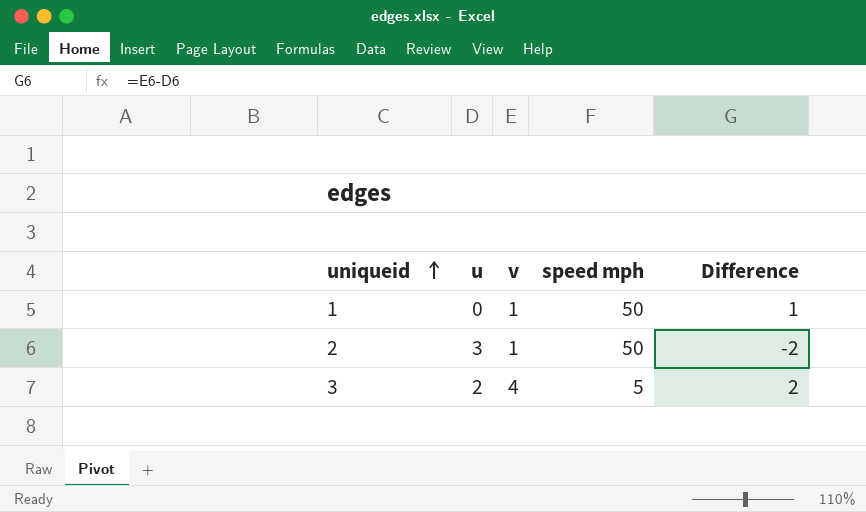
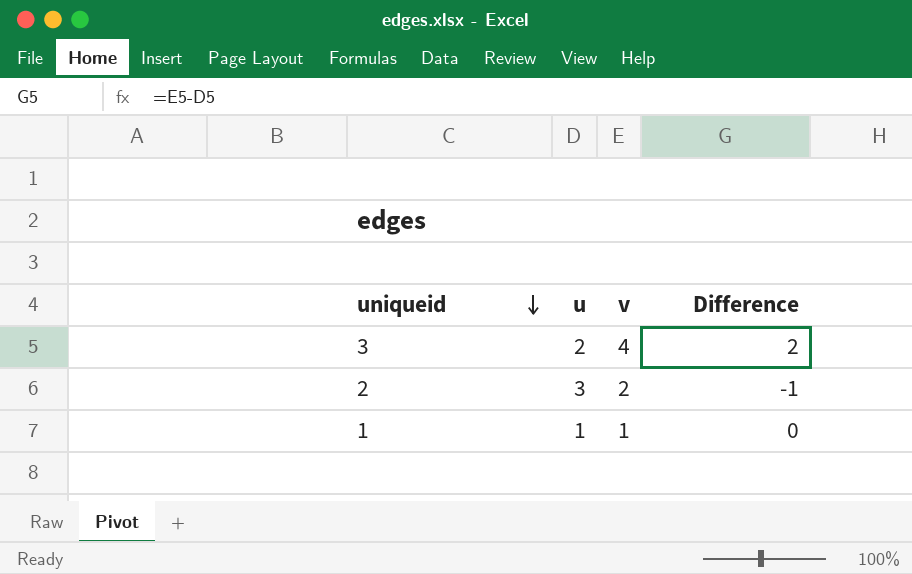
row order: uniqueid ascending -> uniqueid descending
column speed mph | position: 4 -> none
2 | v: 1 -> 2
2 | Difference: -2 -> -1
1 | u: 0 -> 1
1 | Difference: 1 -> 0

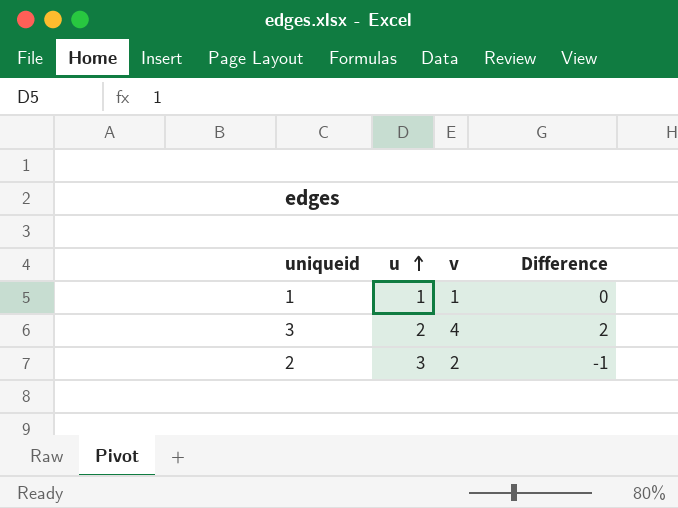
row order: uniqueid descending -> u ascending

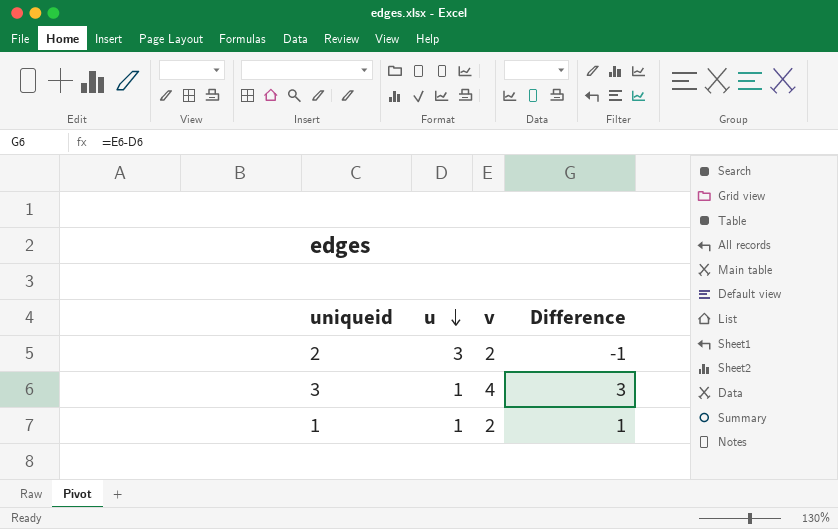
row order: u ascending -> u descending
3 | u: 2 -> 1
3 | Difference: 2 -> 3
1 | v: 1 -> 2
1 | Difference: 0 -> 1

